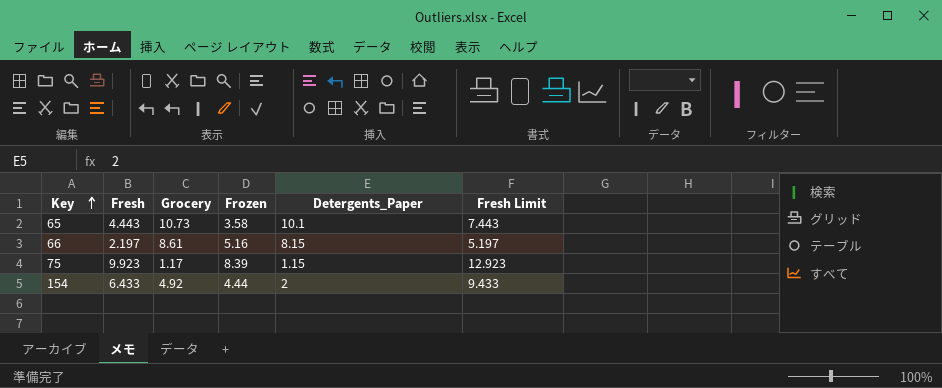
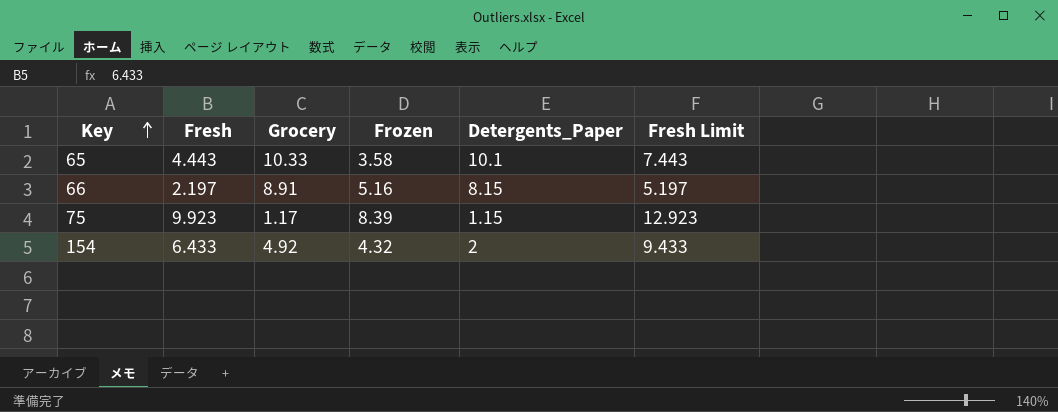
65 | Grocery: 10.73 -> 10.33
66 | Grocery: 8.61 -> 8.91
154 | Frozen: 4.44 -> 4.32

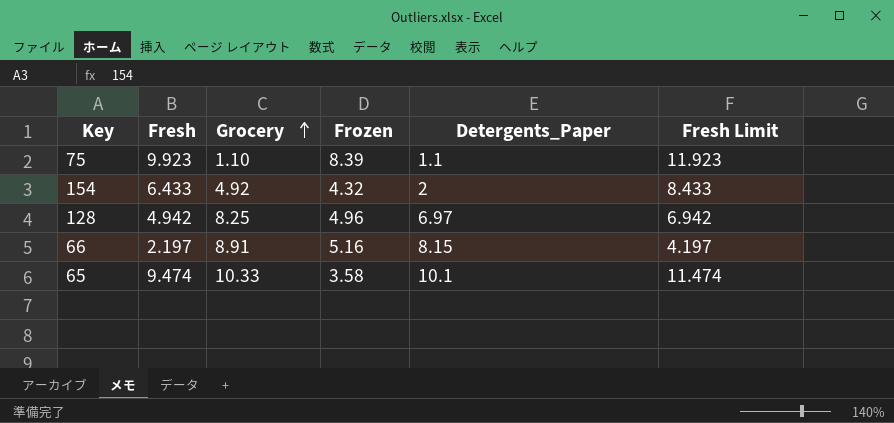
row order: Key ascending -> Grocery ascending
column Fresh Limit | formula: [Fresh] + 3 -> [Fresh] + 2
75 | Grocery: 1.17 -> 1.10
75 | Detergents_Paper: 1.15 -> 1.1
row 128: none -> 4.942 | 8.25 | 4.96 | 6.97 | 6.942
65 | Fresh: 4.443 -> 9.474

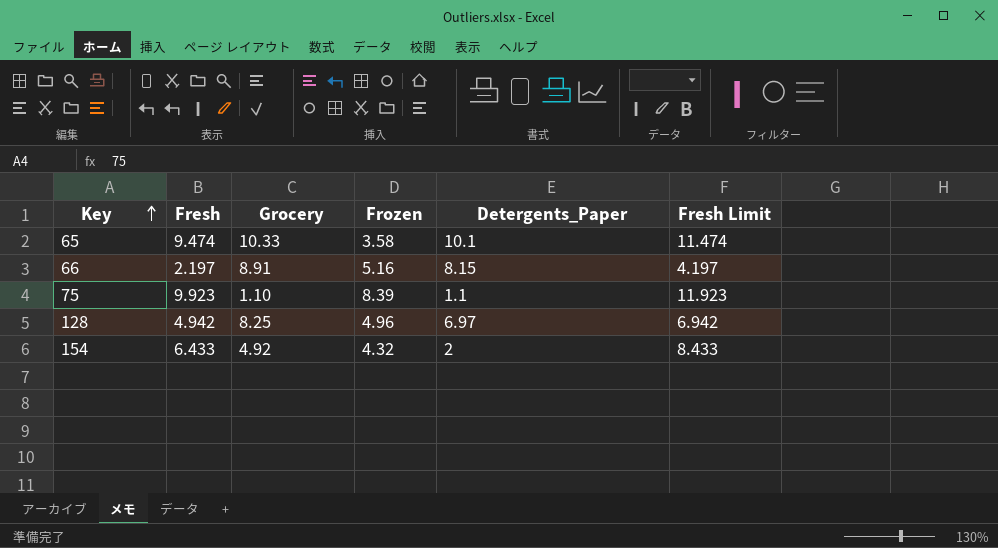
row order: Grocery ascending -> Key ascending

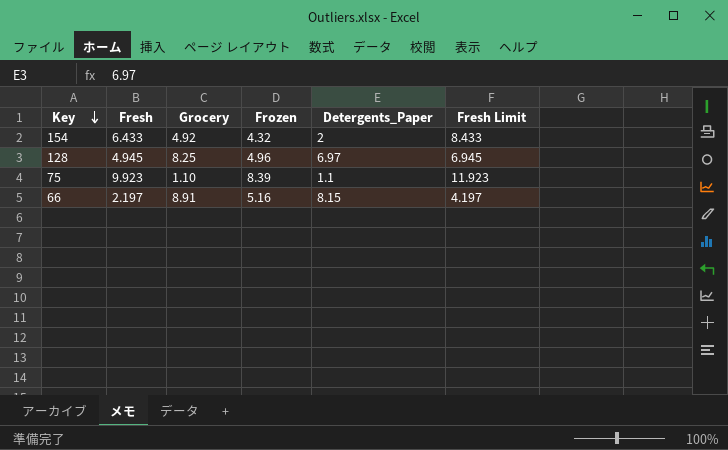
row order: Key ascending -> Key descending
row 65: 9.474 | 10.33 | 3.58 | 10.1 | 11.474 -> none
128 | Fresh: 4.942 -> 4.945
128 | Fresh Limit: 6.942 -> 6.945

